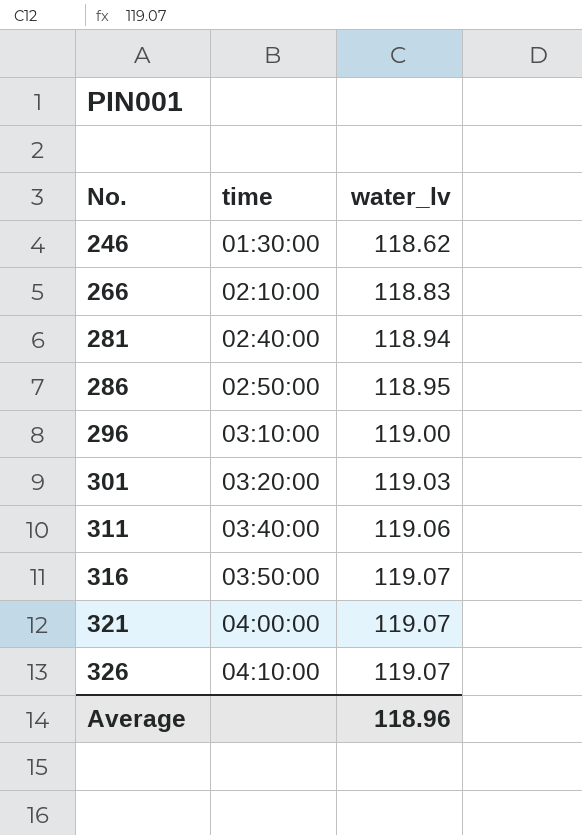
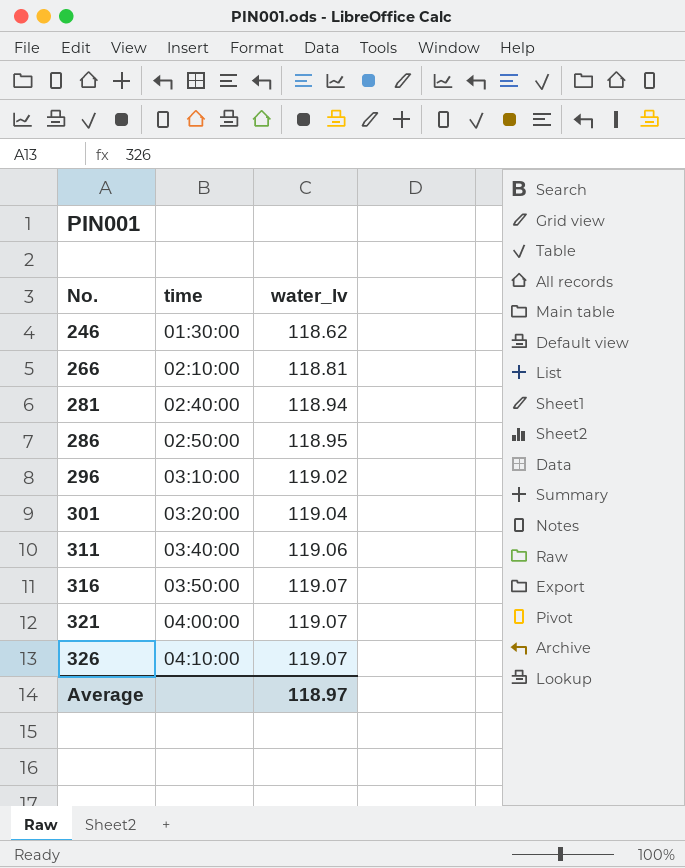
266 | water_lv: 118.83 -> 118.81
296 | water_lv: 119.00 -> 119.02
301 | water_lv: 119.03 -> 119.04
Average | water_lv: 118.96 -> 118.97

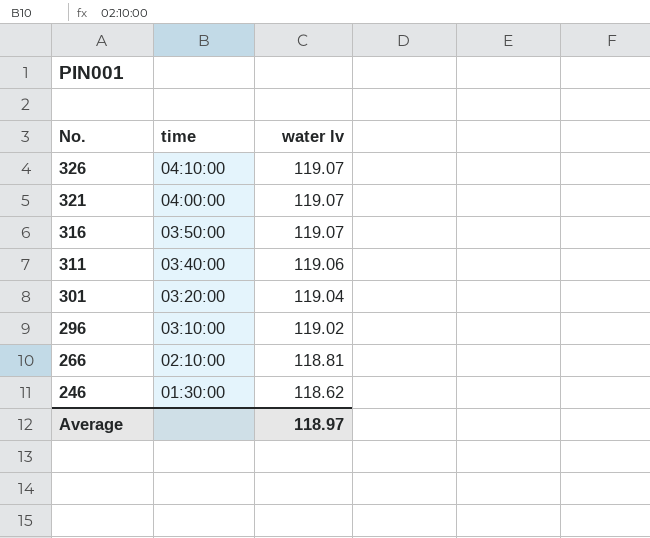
row order: No. ascending -> No. descending
column name: water_lv -> water lv
row 281: 02:40:00 | 118.94 -> none
row 286: 02:50:00 | 118.95 -> none

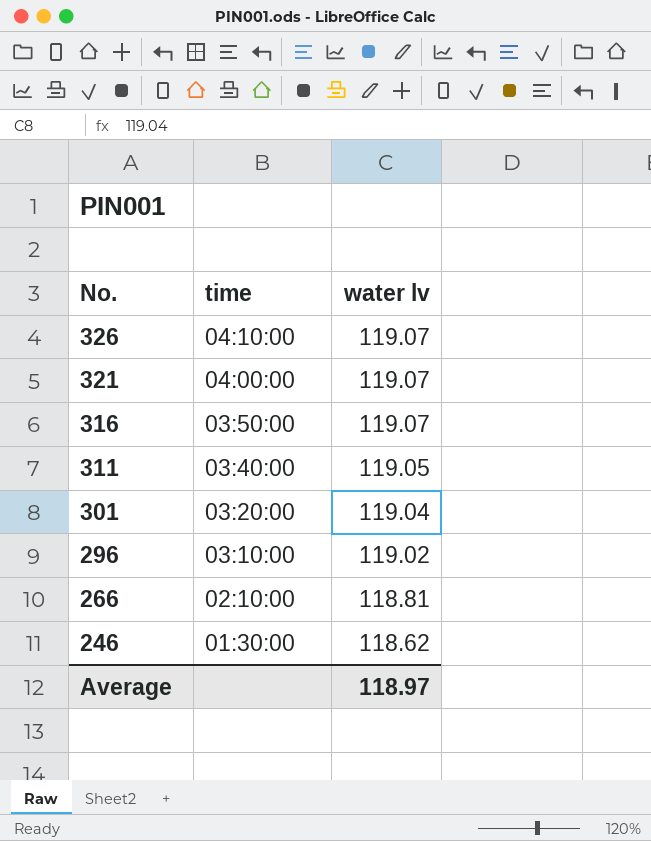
311 | water lv: 119.06 -> 119.05

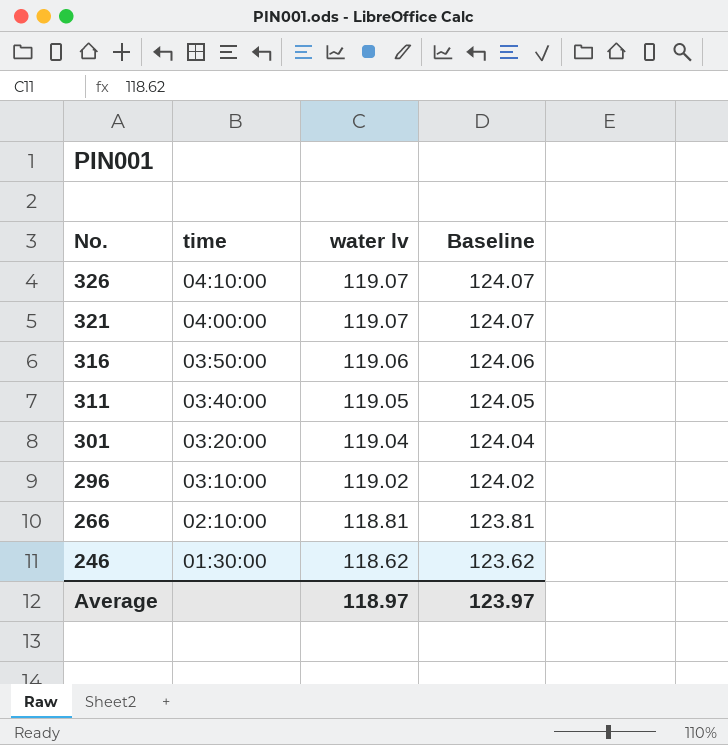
column Baseline | formula: none -> [water lv] + 5
316 | water lv: 119.07 -> 119.06

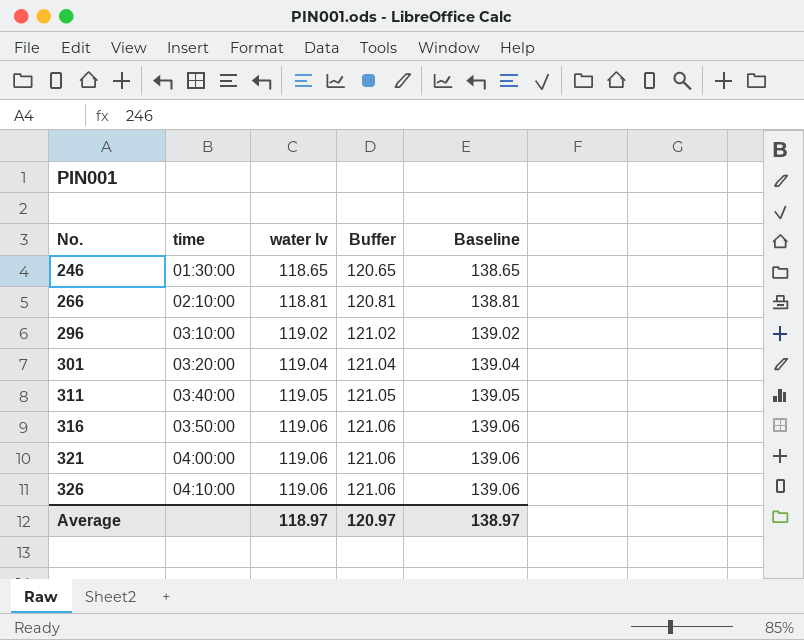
row order: No. descending -> No. ascending
column Buffer | formula: none -> [water lv] + 2
column Baseline | formula: [water lv] + 5 -> [water lv] + 20
246 | water lv: 118.62 -> 118.65
321 | water lv: 119.07 -> 119.06
326 | water lv: 119.07 -> 119.06
Average | Baseline: 123.97 -> 138.97

